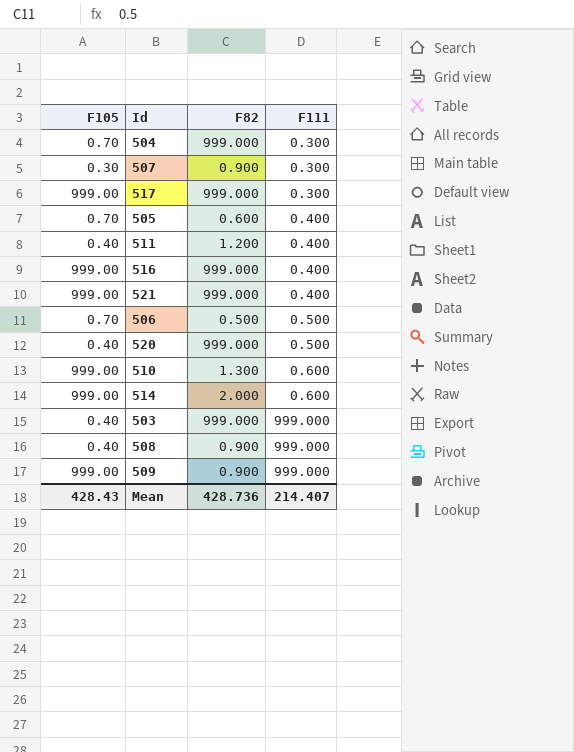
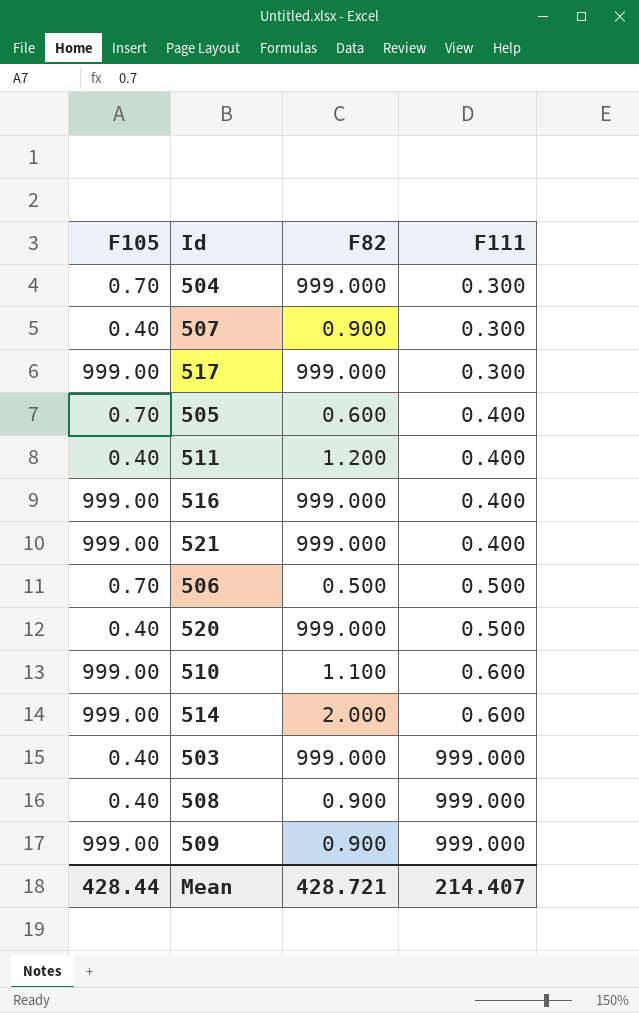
507 | F105: 0.30 -> 0.40
510 | F82: 1.300 -> 1.100
Mean | F105: 428.43 -> 428.44
Mean | F82: 428.736 -> 428.721

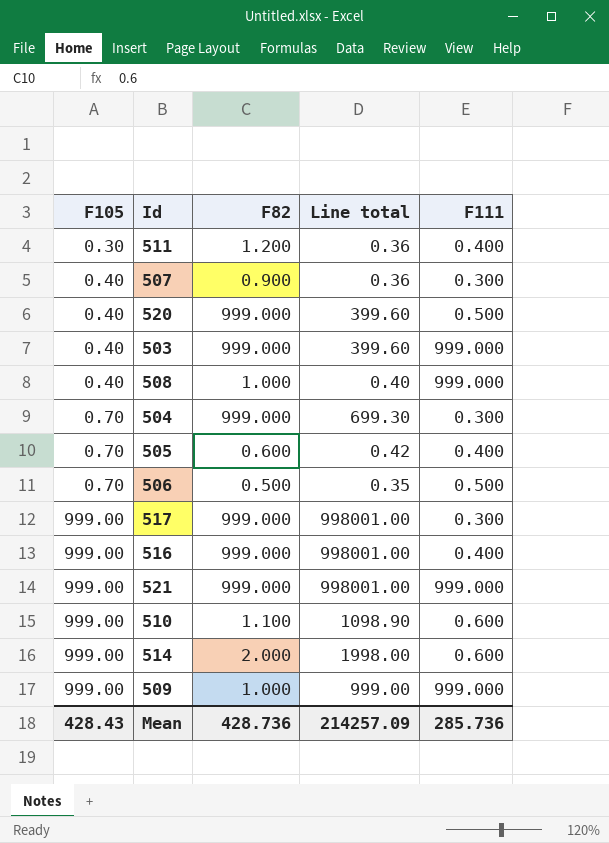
row order: F111 ascending -> F105 ascending
column Line total | formula: none -> [F105] * [F82]
511 | F105: 0.40 -> 0.30
508 | F82: 0.900 -> 1.000
521 | F111: 0.400 -> 999.000
509 | F82: 0.900 -> 1.000
Mean | F105: 428.44 -> 428.43
Mean | F82: 428.721 -> 428.736
Mean | F111: 214.407 -> 285.736

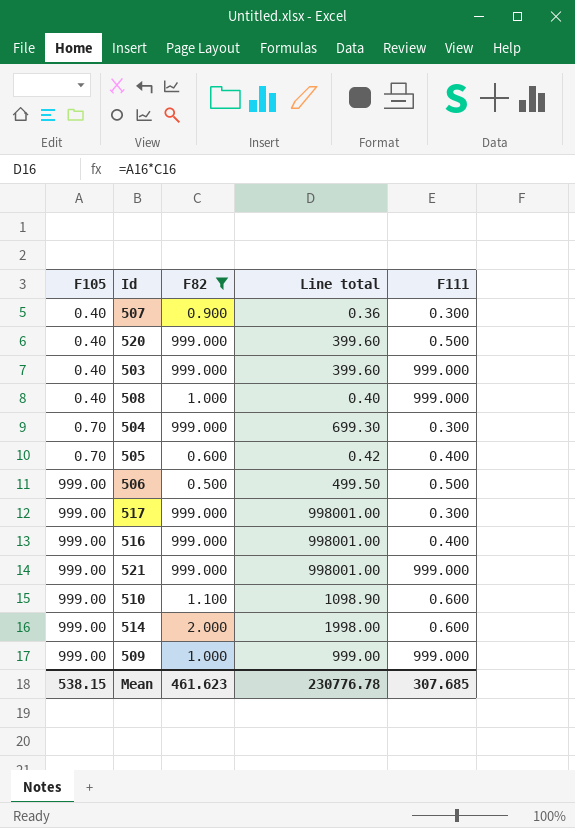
filter: none -> F82 != 1.200
506 | F105: 0.70 -> 999.00
506 | Line total: 0.35 -> 499.50
Mean | F105: 428.43 -> 538.15
Mean | F82: 428.736 -> 461.623
Mean | Line total: 214257.09 -> 230776.78
Mean | F111: 285.736 -> 307.685

